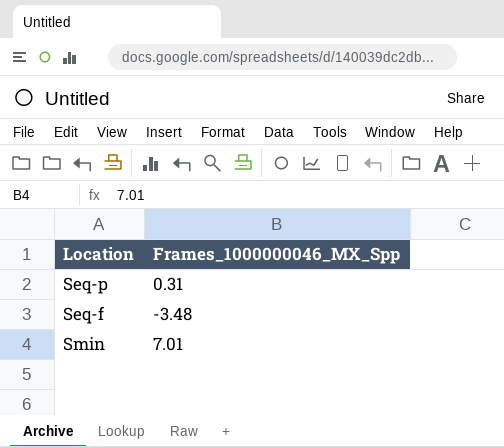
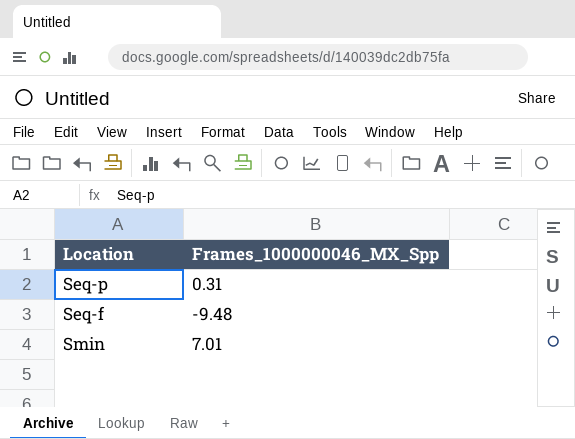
Seq-f | Frames_1000000046_MX_Spp: -3.48 -> -9.48

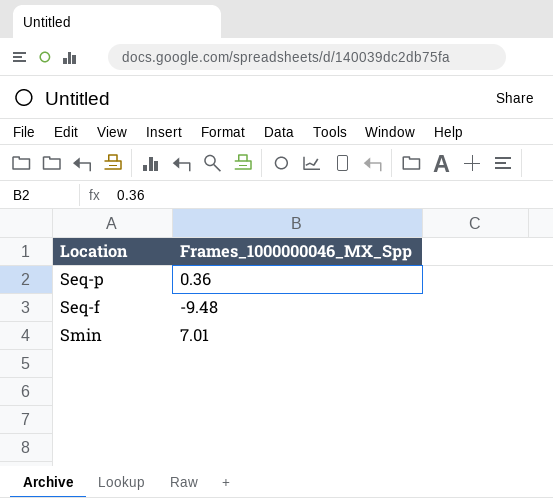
Seq-p | Frames_1000000046_MX_Spp: 0.31 -> 0.36

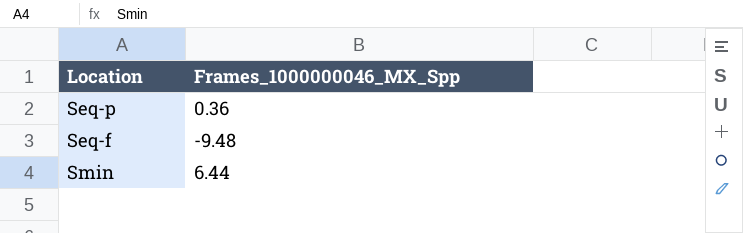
Smin | Frames_1000000046_MX_Spp: 7.01 -> 6.44

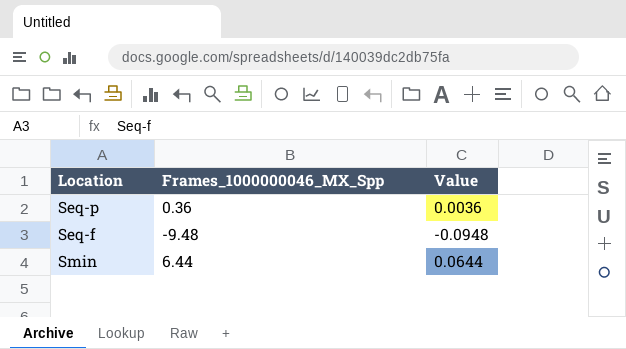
column Value | formula: none -> [Frames_1000000046_MX_Spp] * 0.01

